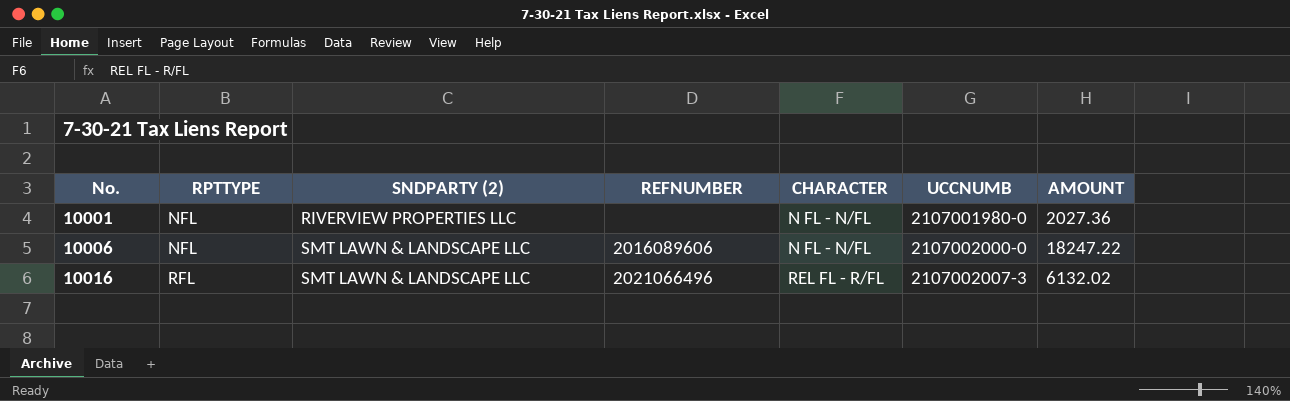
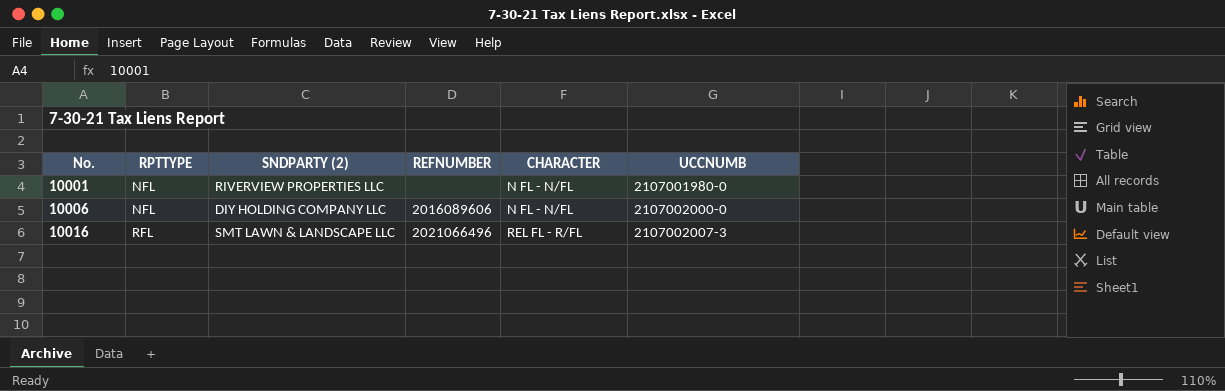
column AMOUNT | position: 7 -> none
10006 | SNDPARTY (2): SMT LAWN & LANDSCAPE LLC -> DIY HOLDING COMPANY LLC

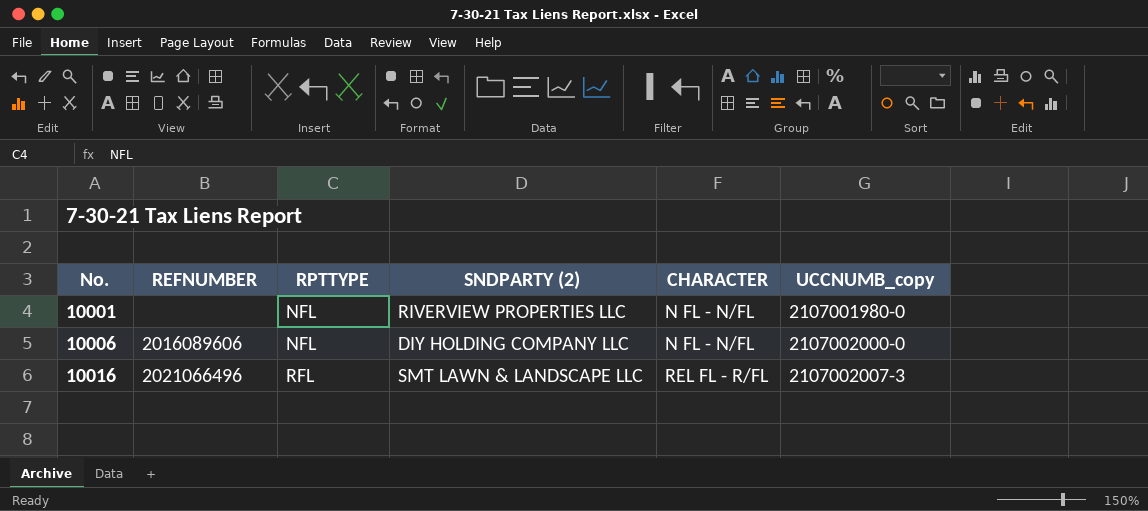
column REFNUMBER | position: 4 -> 2
column name: UCCNUMB -> UCCNUMB_copy

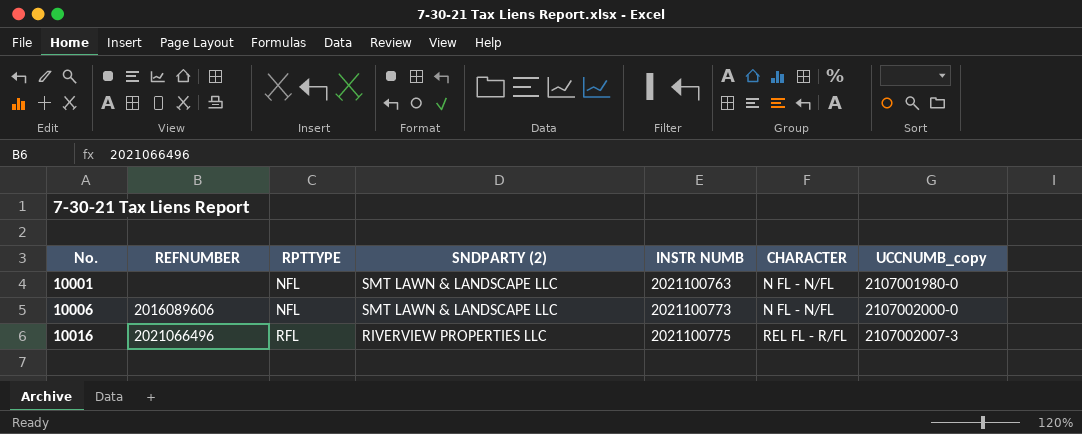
column INSTR NUMB | position: none -> 5
10001 | SNDPARTY (2): RIVERVIEW PROPERTIES LLC -> SMT LAWN & LANDSCAPE LLC
10006 | SNDPARTY (2): DIY HOLDING COMPANY LLC -> SMT LAWN & LANDSCAPE LLC
10016 | SNDPARTY (2): SMT LAWN & LANDSCAPE LLC -> RIVERVIEW PROPERTIES LLC

